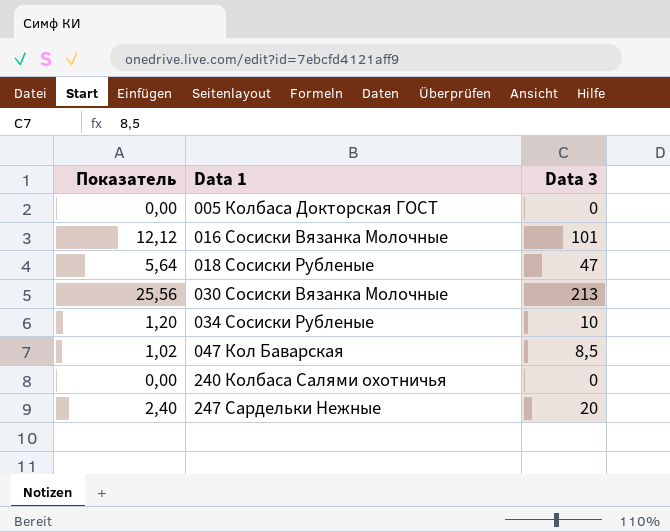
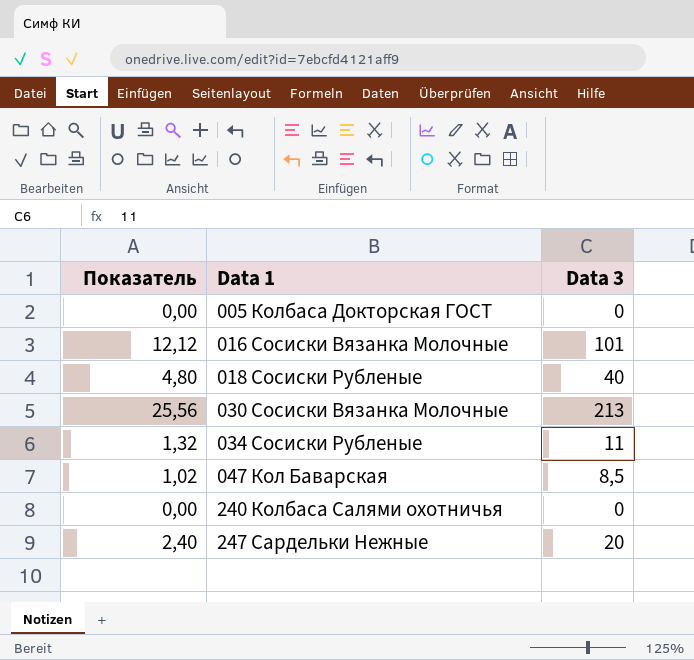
018 Сосиски Рубленые | Показатель: 5,64 -> 4,80
018 Сосиски Рубленые | Data 3: 47 -> 40
034 Сосиски Рубленые | Показатель: 1,20 -> 1,32
034 Сосиски Рубленые | Data 3: 10 -> 11

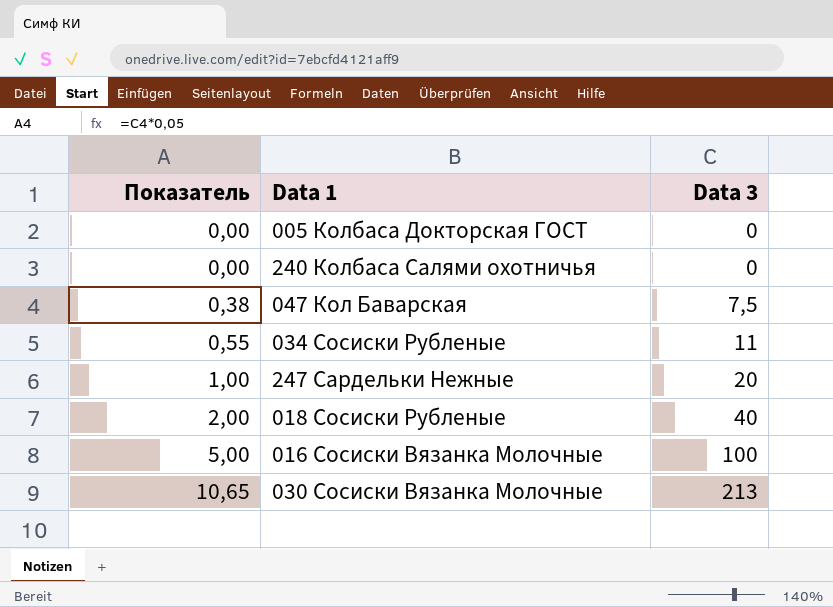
row order: Data 1 ascending -> Показатель ascending
column Показатель | formula: [Data 3] * 0,12 -> [Data 3] * 0,05
047 Кол Баварская | Data 3: 8,5 -> 7,5
016 Сосиски Вязанка Молочные | Data 3: 101 -> 100

